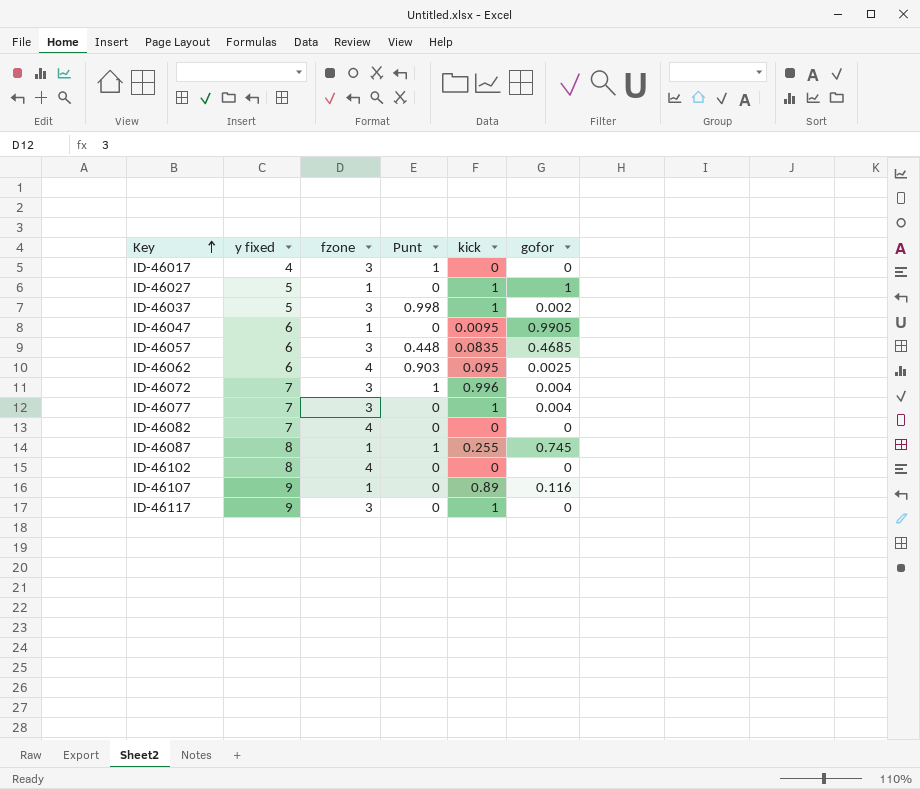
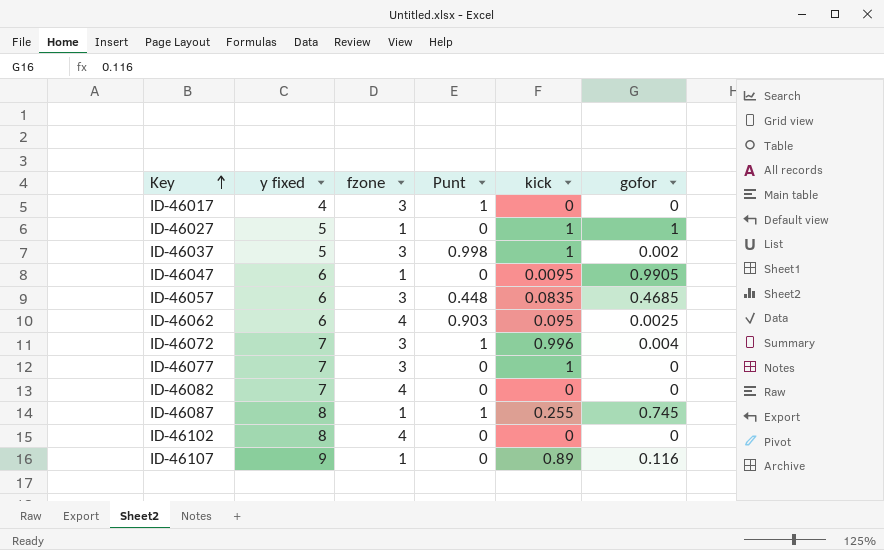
row ID-46117: 9 | 3 | 0 | 1 | 0 -> none
ID-46077 | gofor: 0.004 -> 0

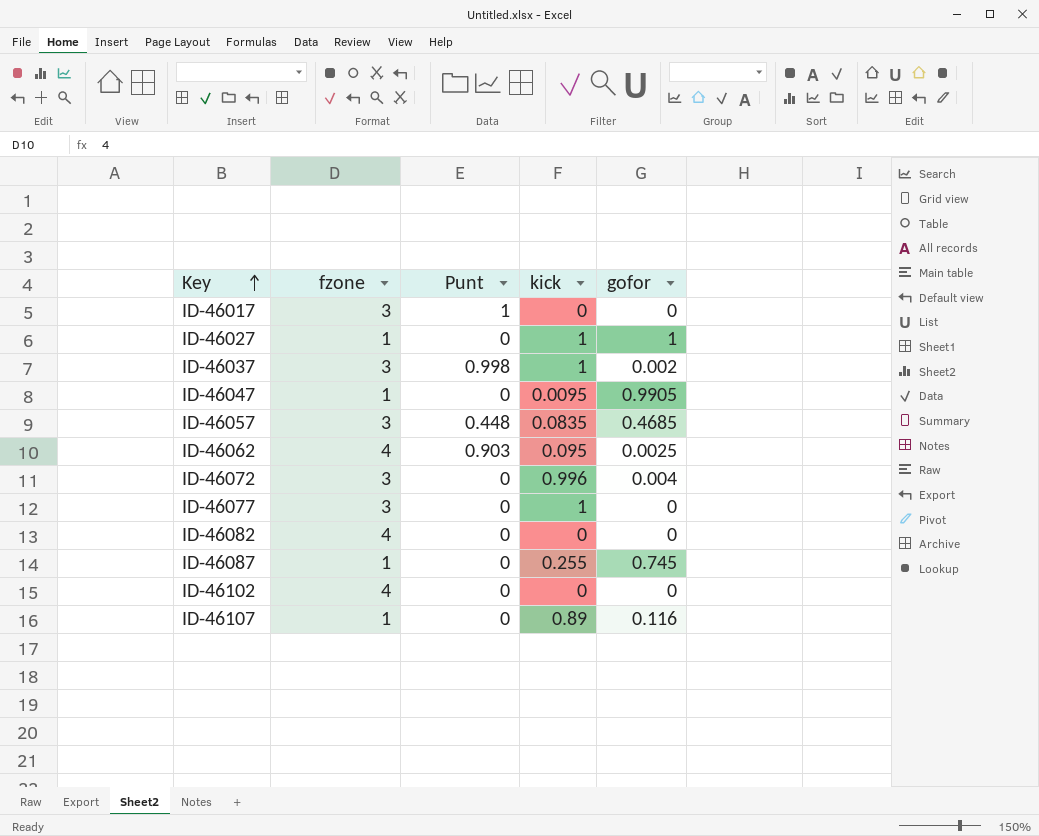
column y fixed | position: 2 -> none
ID-46072 | Punt: 1 -> 0
ID-46087 | Punt: 1 -> 0

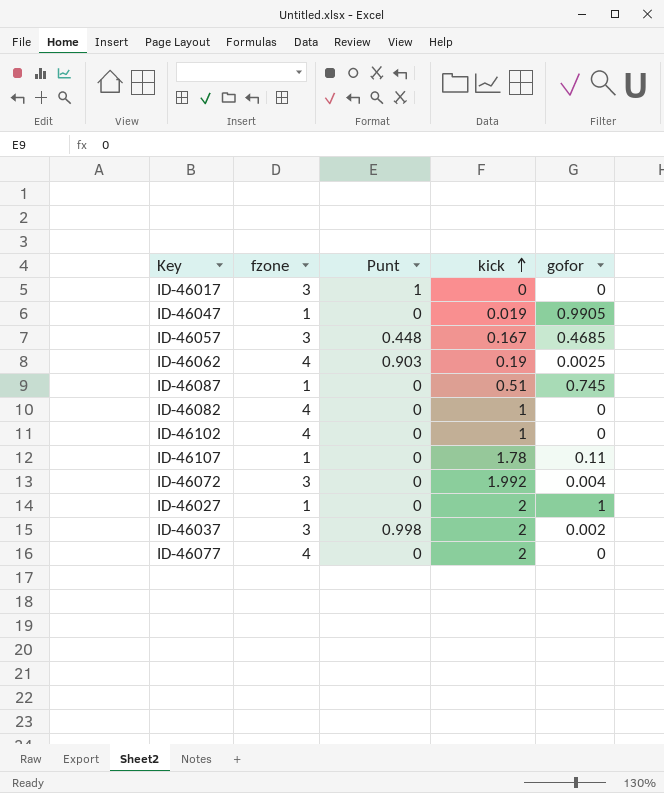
row order: Key ascending -> kick ascending
ID-46047 | kick: 0.0095 -> 0.019
ID-46057 | kick: 0.0835 -> 0.167
ID-46062 | kick: 0.095 -> 0.19
ID-46087 | kick: 0.255 -> 0.51
ID-46082 | kick: 0 -> 1
ID-46102 | kick: 0 -> 1
ID-46107 | kick: 0.89 -> 1.78
ID-46107 | gofor: 0.116 -> 0.11
ID-46072 | kick: 0.996 -> 1.992
ID-46027 | kick: 1 -> 2
ID-46037 | kick: 1 -> 2
ID-46077 | fzone: 3 -> 4
ID-46077 | kick: 1 -> 2

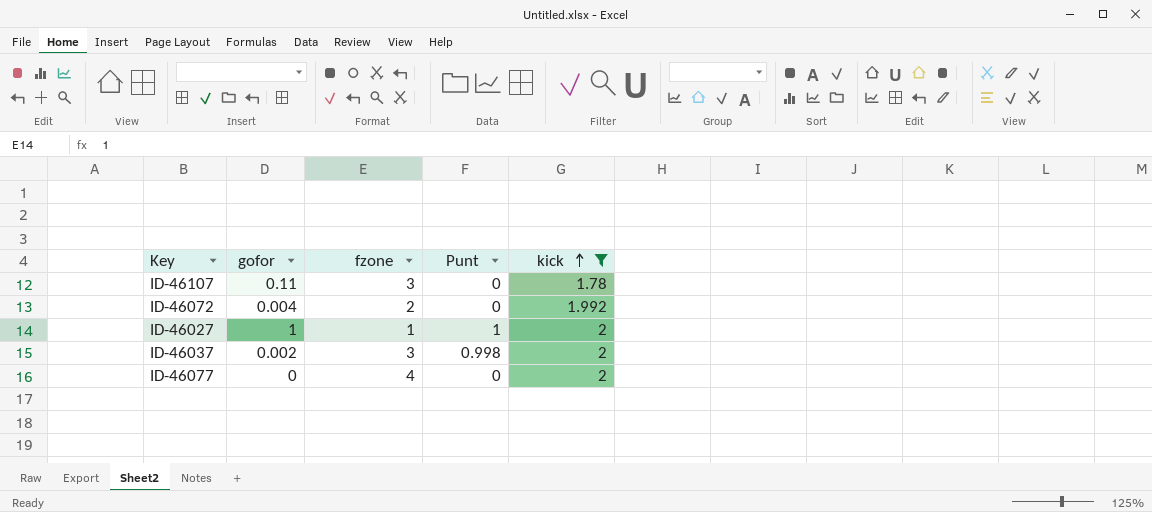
filter: none -> kick >= 1.78
column gofor | position: 5 -> 2
ID-46107 | fzone: 1 -> 3
ID-46072 | fzone: 3 -> 2
ID-46027 | Punt: 0 -> 1

